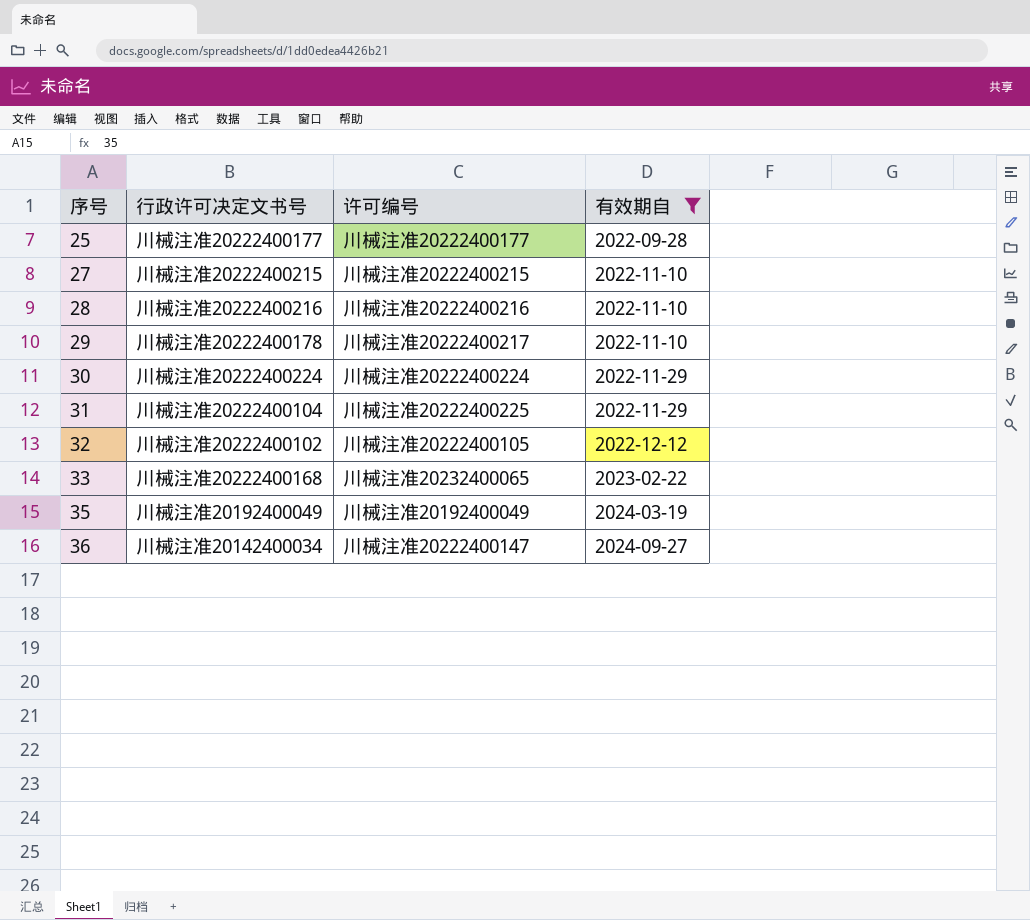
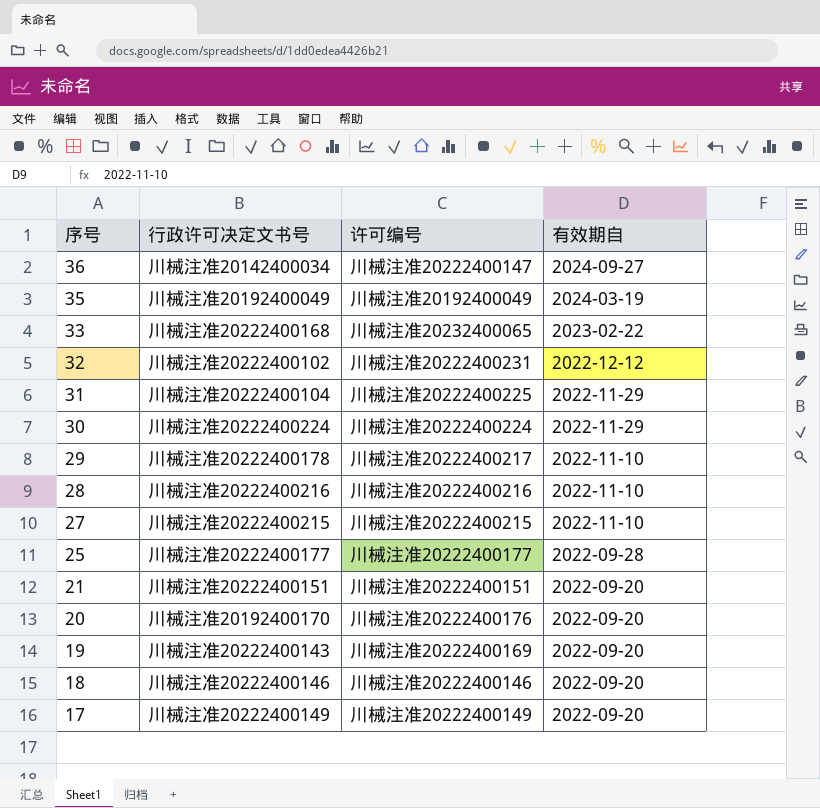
filter: 有效期自 != 2022-09-20 -> none
row order: 序号 ascending -> 序号 descending
32 | 许可编号: 川械注准20222400105 -> 川械注准20222400231

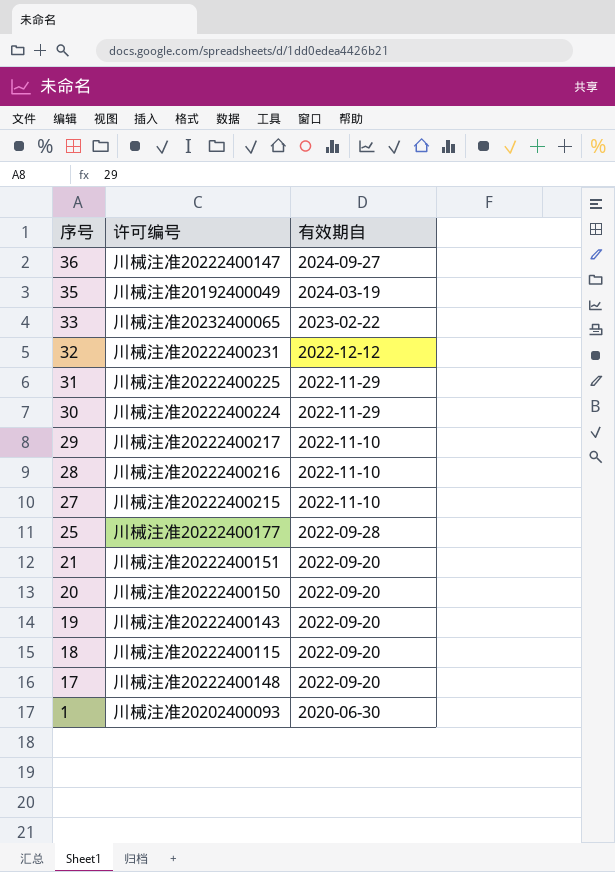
column 行政许可决定文书号 | position: 2 -> none
20 | 许可编号: 川械注准20222400176 -> 川械注准20222400150
19 | 许可编号: 川械注准20222400169 -> 川械注准20222400143
18 | 许可编号: 川械注准20222400146 -> 川械注准20222400115
17 | 许可编号: 川械注准20222400149 -> 川械注准20222400148
row 1: none -> 川械注准20202400093 | 2020-06-30

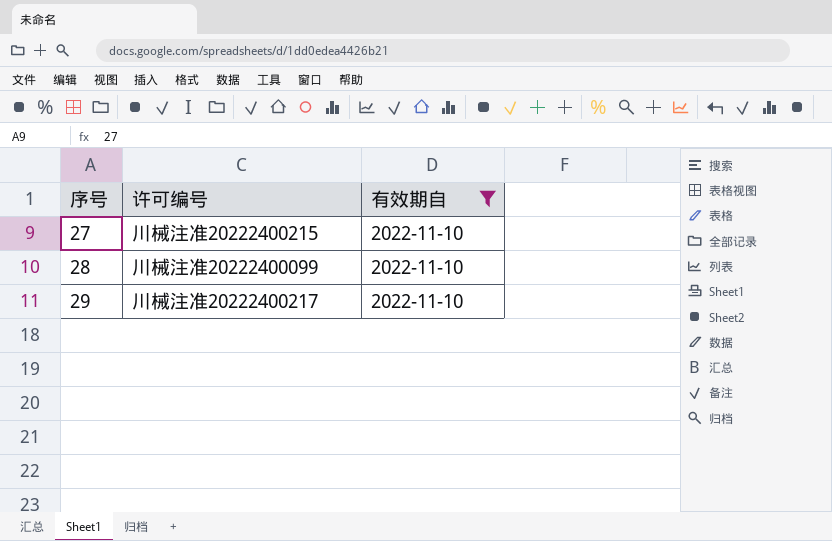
filter: none -> 有效期自 = 2022-11-10
row order: 序号 descending -> 序号 ascending
28 | 许可编号: 川械注准20222400216 -> 川械注准20222400099

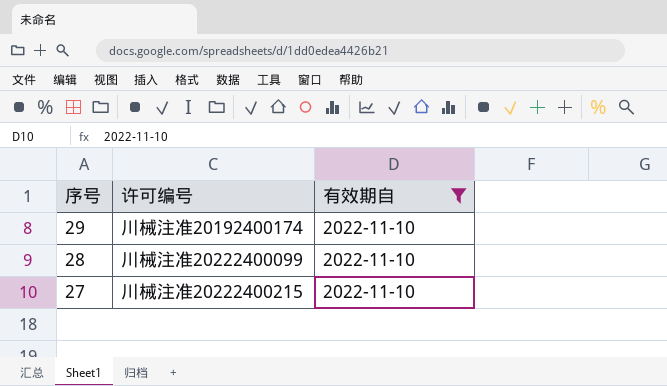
row order: 序号 ascending -> 序号 descending
29 | 许可编号: 川械注准20222400217 -> 川械注准20192400174

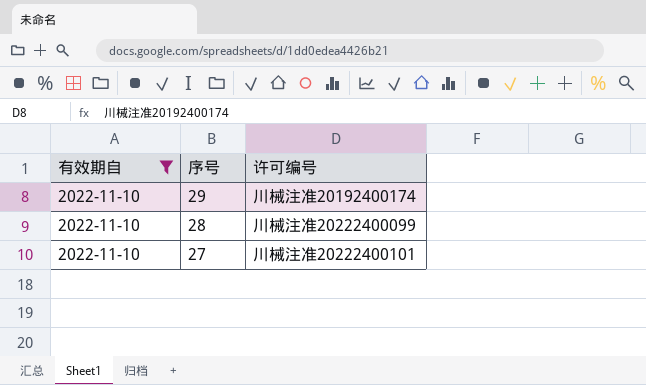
column 有效期自 | position: 3 -> 1
27 | 许可编号: 川械注准20222400215 -> 川械注准20222400101

